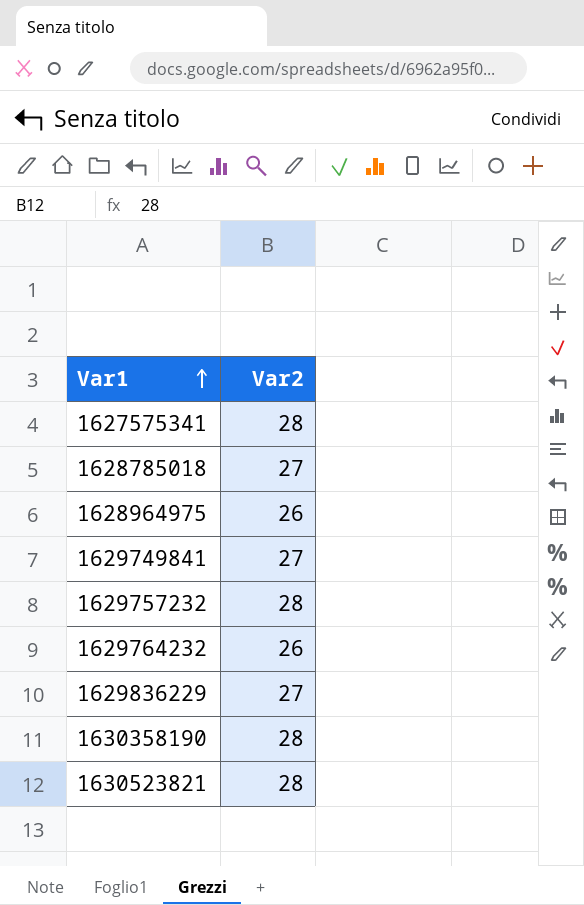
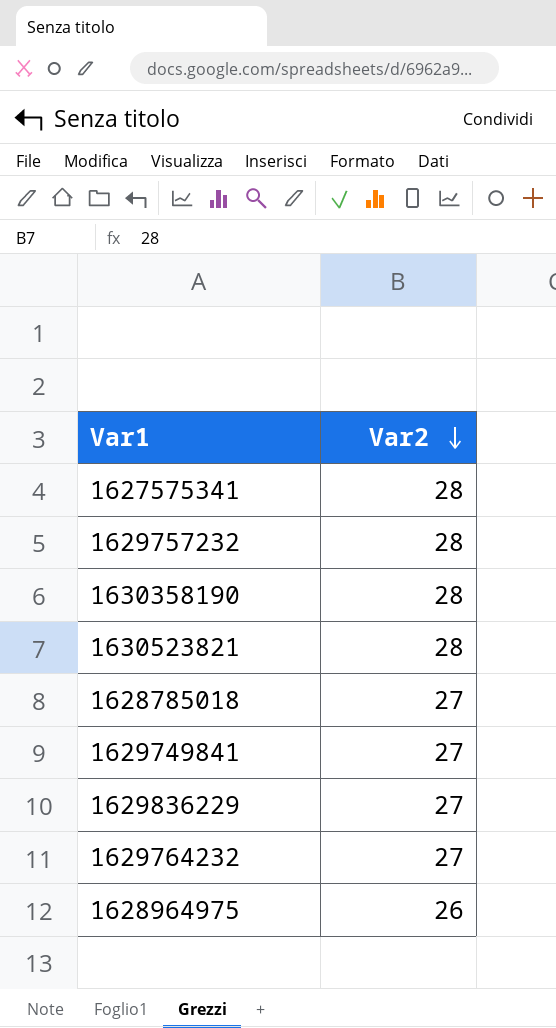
row order: Var1 ascending -> Var2 descending
1629764232 | Var2: 26 -> 27

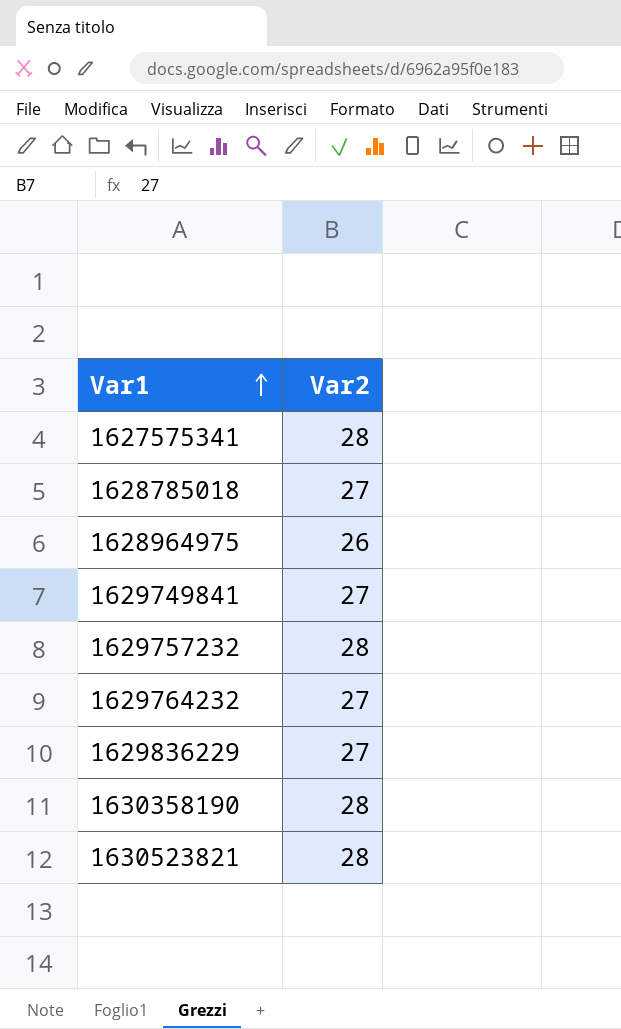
row order: Var2 descending -> Var1 ascending

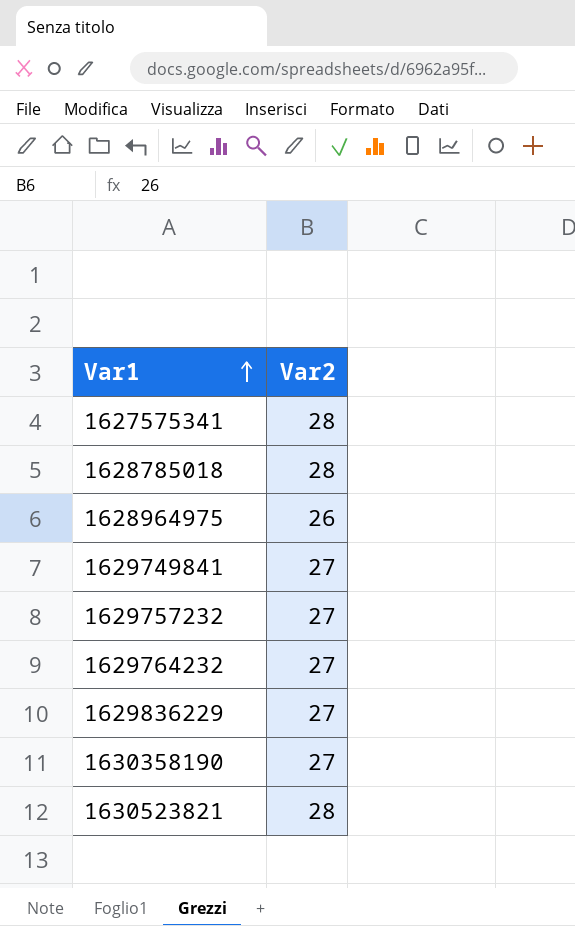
1628785018 | Var2: 27 -> 28
1629757232 | Var2: 28 -> 27
1630358190 | Var2: 28 -> 27

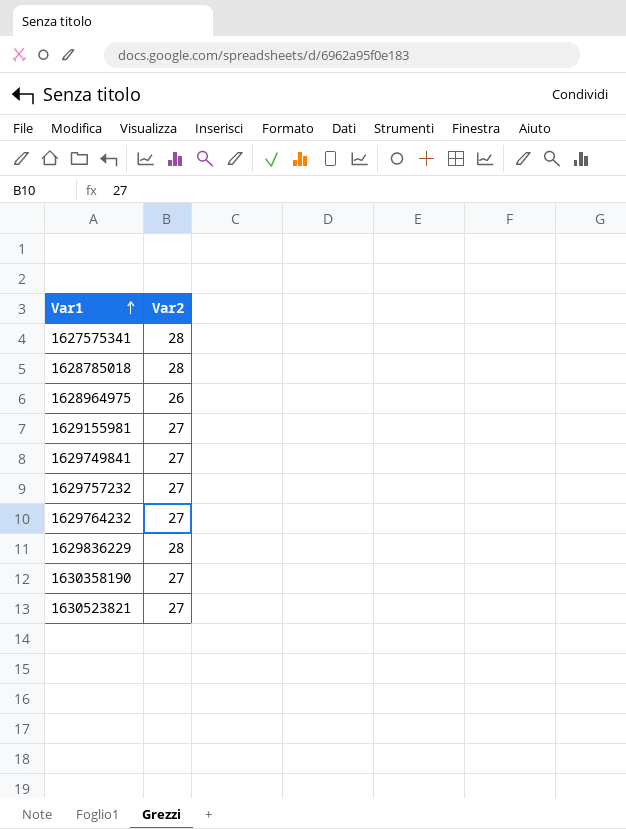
row 1629155981: none -> 27
1629836229 | Var2: 27 -> 28
1630523821 | Var2: 28 -> 27

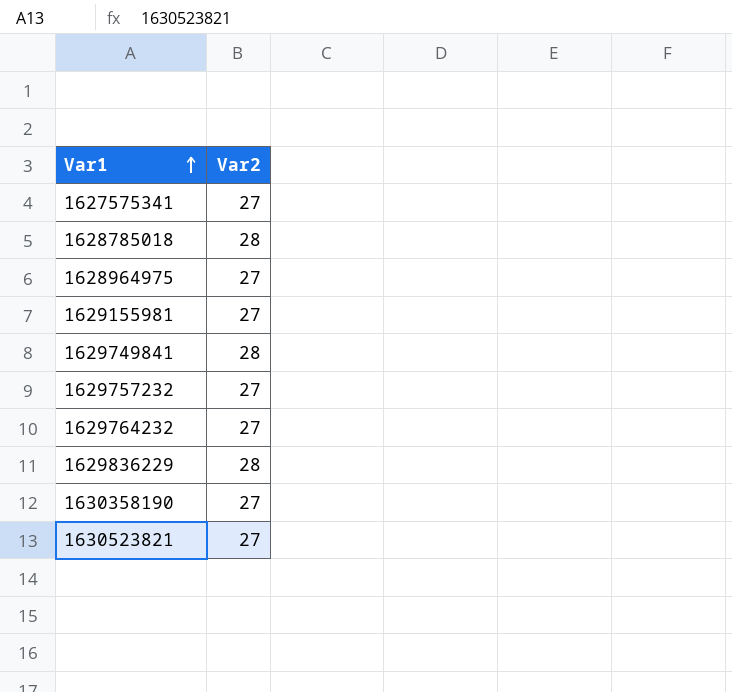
1627575341 | Var2: 28 -> 27
1628964975 | Var2: 26 -> 27
1629749841 | Var2: 27 -> 28

